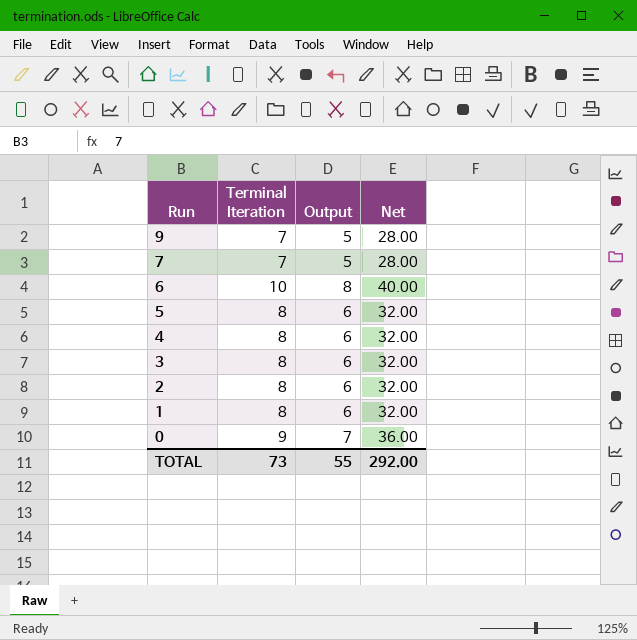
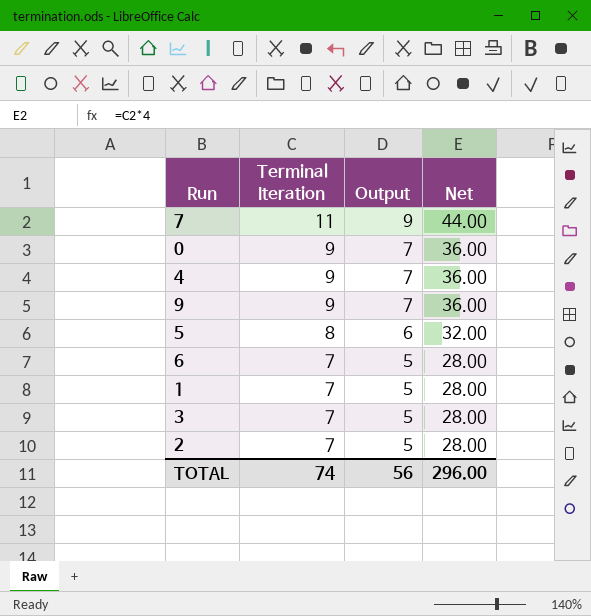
row order: Run descending -> Terminal Iteration descending
7 | Terminal Iteration: 7 -> 11
7 | Output: 5 -> 9
7 | Net: 28.00 -> 44.00
4 | Terminal Iteration: 8 -> 9
4 | Output: 6 -> 7
4 | Net: 32.00 -> 36.00
9 | Terminal Iteration: 7 -> 9
9 | Output: 5 -> 7
9 | Net: 28.00 -> 36.00
6 | Terminal Iteration: 10 -> 7
6 | Output: 8 -> 5
6 | Net: 40.00 -> 28.00
1 | Terminal Iteration: 8 -> 7
1 | Output: 6 -> 5
1 | Net: 32.00 -> 28.00
3 | Terminal Iteration: 8 -> 7
3 | Output: 6 -> 5
3 | Net: 32.00 -> 28.00
2 | Terminal Iteration: 8 -> 7
2 | Output: 6 -> 5
2 | Net: 32.00 -> 28.00
TOTAL | Terminal Iteration: 73 -> 74
TOTAL | Output: 55 -> 56
TOTAL | Net: 292.00 -> 296.00

